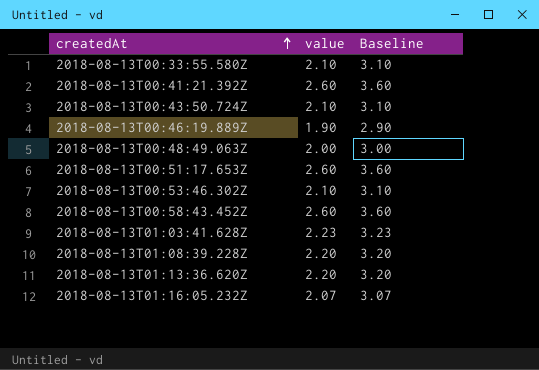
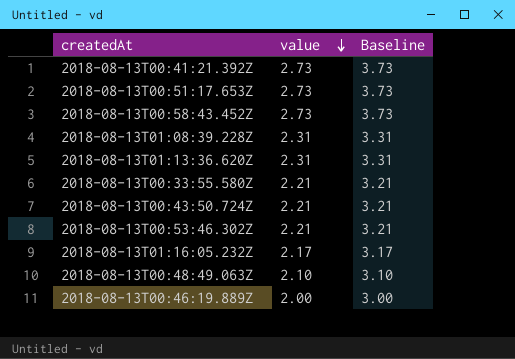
row order: createdAt ascending -> value descending
row 2018-08-13T01:03:41.628Z: 2.23 | 3.23 -> none
2018-08-13T00:41:21.392Z | value: 2.60 -> 2.73
2018-08-13T00:41:21.392Z | Baseline: 3.60 -> 3.73
2018-08-13T00:51:17.653Z | value: 2.60 -> 2.73
2018-08-13T00:51:17.653Z | Baseline: 3.60 -> 3.73
2018-08-13T00:58:43.452Z | value: 2.60 -> 2.73
2018-08-13T00:58:43.452Z | Baseline: 3.60 -> 3.73
2018-08-13T01:08:39.228Z | value: 2.20 -> 2.31
2018-08-13T01:08:39.228Z | Baseline: 3.20 -> 3.31
2018-08-13T01:13:36.620Z | value: 2.20 -> 2.31
2018-08-13T01:13:36.620Z | Baseline: 3.20 -> 3.31
2018-08-13T00:33:55.580Z | value: 2.10 -> 2.21
2018-08-13T00:33:55.580Z | Baseline: 3.10 -> 3.21
2018-08-13T00:43:50.724Z | value: 2.10 -> 2.21
2018-08-13T00:43:50.724Z | Baseline: 3.10 -> 3.21
2018-08-13T00:53:46.302Z | value: 2.10 -> 2.21
2018-08-13T00:53:46.302Z | Baseline: 3.10 -> 3.21
2018-08-13T01:16:05.232Z | value: 2.07 -> 2.17
2018-08-13T01:16:05.232Z | Baseline: 3.07 -> 3.17
2018-08-13T00:48:49.063Z | value: 2.00 -> 2.10
2018-08-13T00:48:49.063Z | Baseline: 3.00 -> 3.10
2018-08-13T00:46:19.889Z | value: 1.90 -> 2.00
2018-08-13T00:46:19.889Z | Baseline: 2.90 -> 3.00

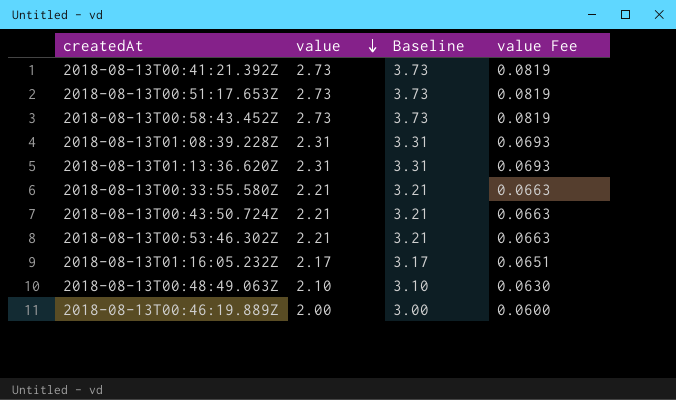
column value Fee | formula: none -> [value] * 0.03

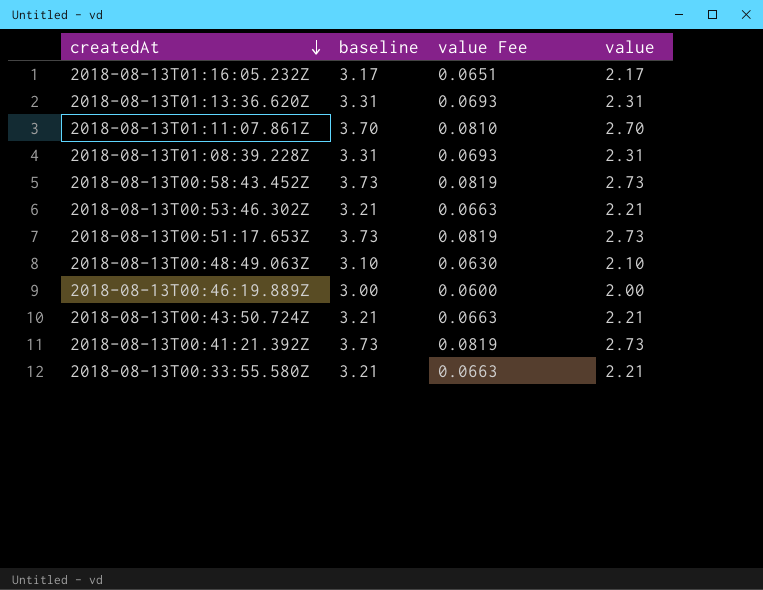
row order: value descending -> createdAt descending
column name: Baseline -> baseline
column value | position: 2 -> 4
row 2018-08-13T01:11:07.861Z: none -> 3.70 | 0.0810 | 2.70

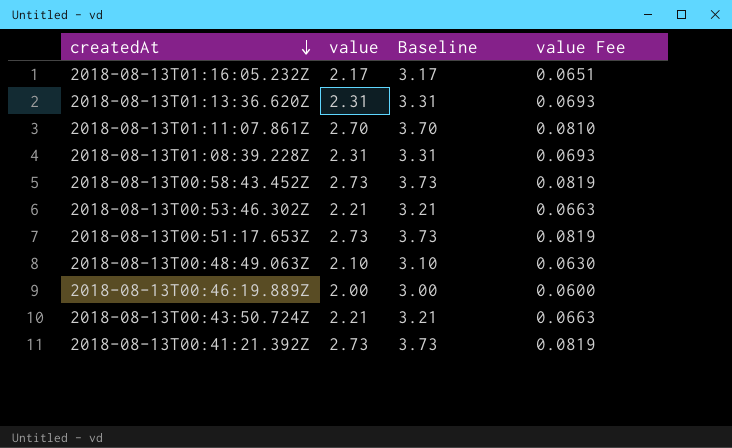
column value | position: 4 -> 2
column name: baseline -> Baseline
row 2018-08-13T00:33:55.580Z: 3.21 | 0.0663 | 2.21 -> none

